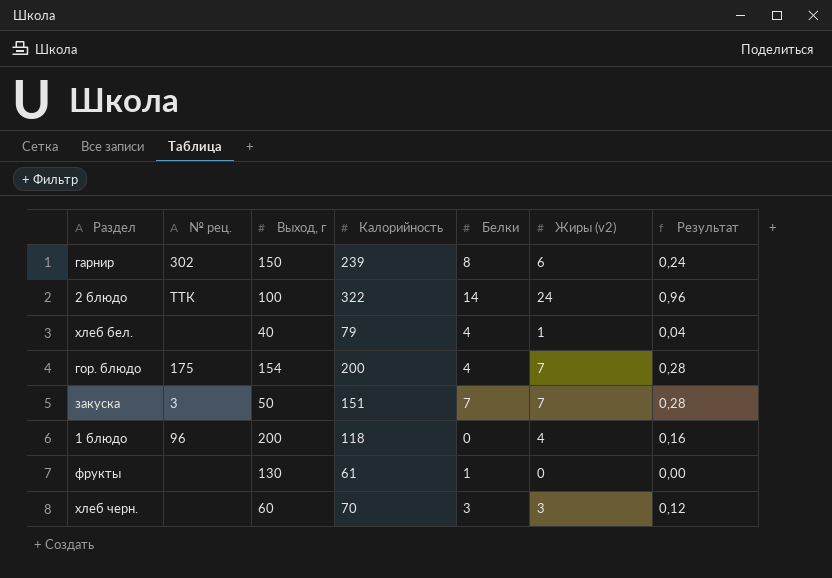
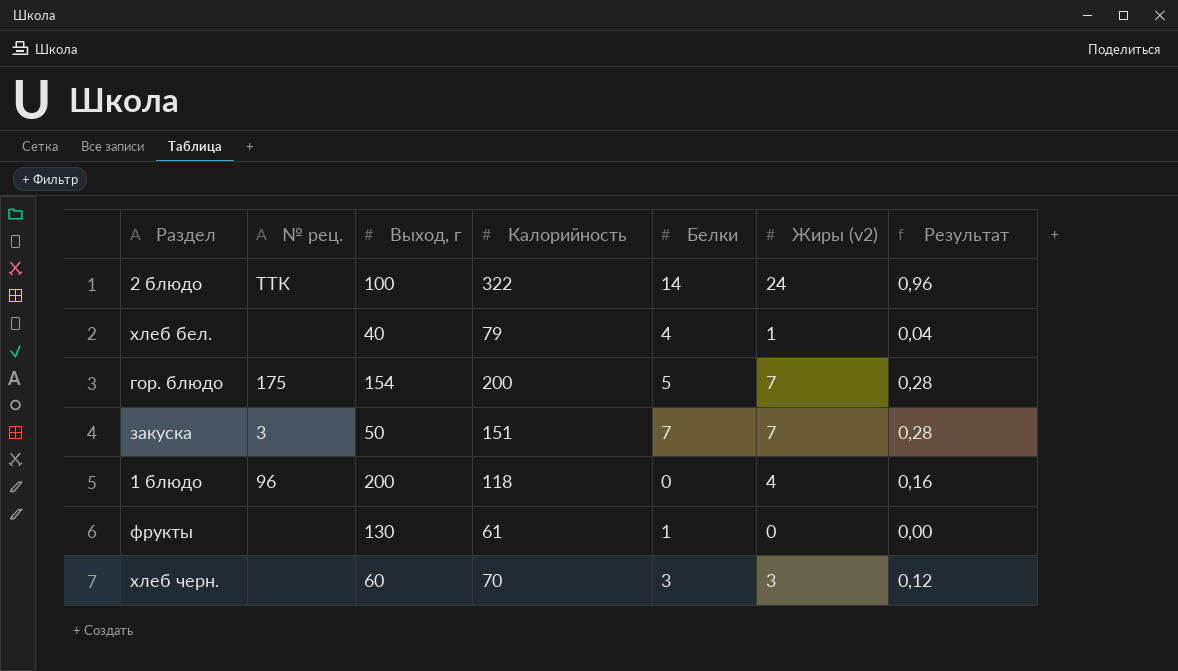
row гарнир: 302 | 150 | 239 | 8 | 6 | 0,24 -> none
гор. блюдо | Белки: 4 -> 5

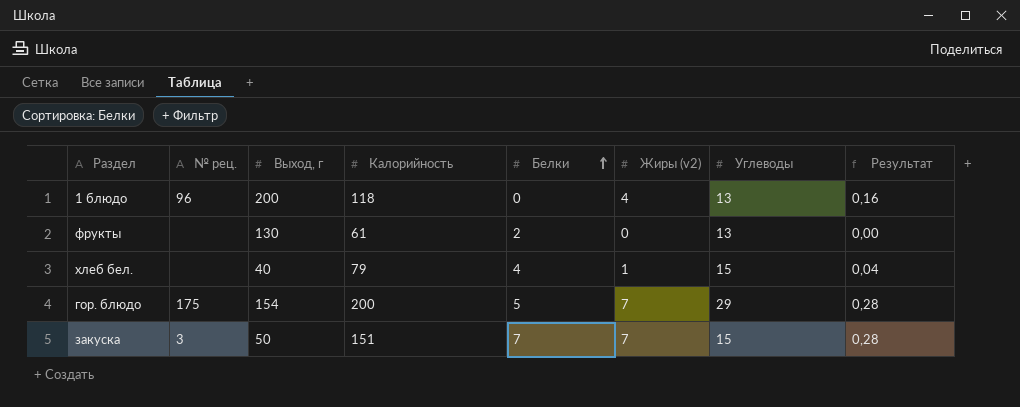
row order: none -> Белки ascending
column Углеводы | position: none -> 7
row 2 блюдо: ТТК | 100 | 322 | 14 | 24 | 0,96 -> none
row хлеб черн.: none | 60 | 70 | 3 | 3 | 0,12 -> none
фрукты | Белки: 1 -> 2

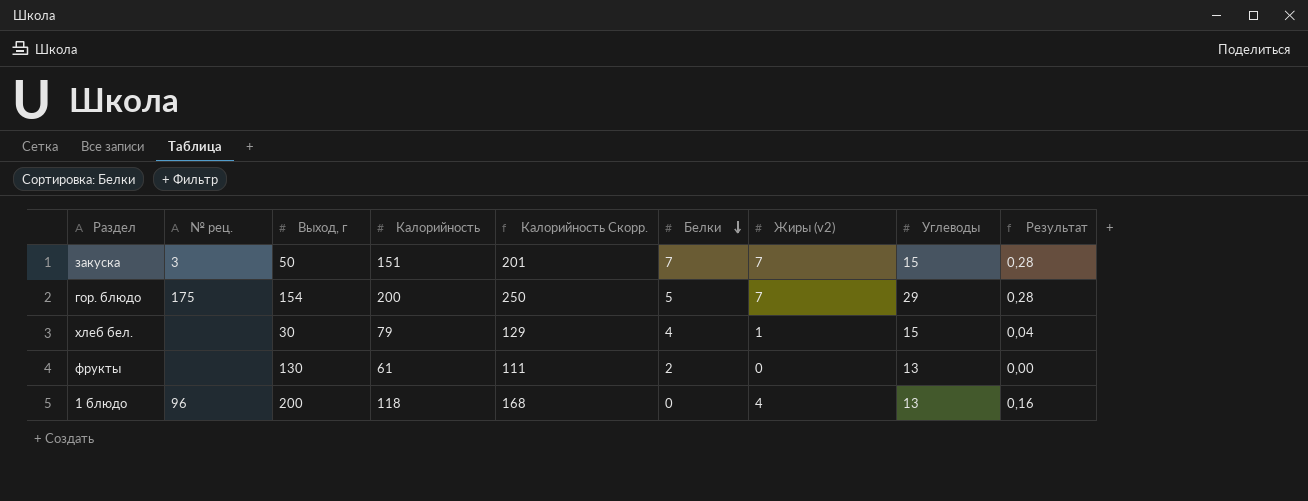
row order: Белки ascending -> Белки descending
column Калорийность Скорр. | formula: none -> [Калорийность] + 50
хлеб бел. | Выход, г: 40 -> 30

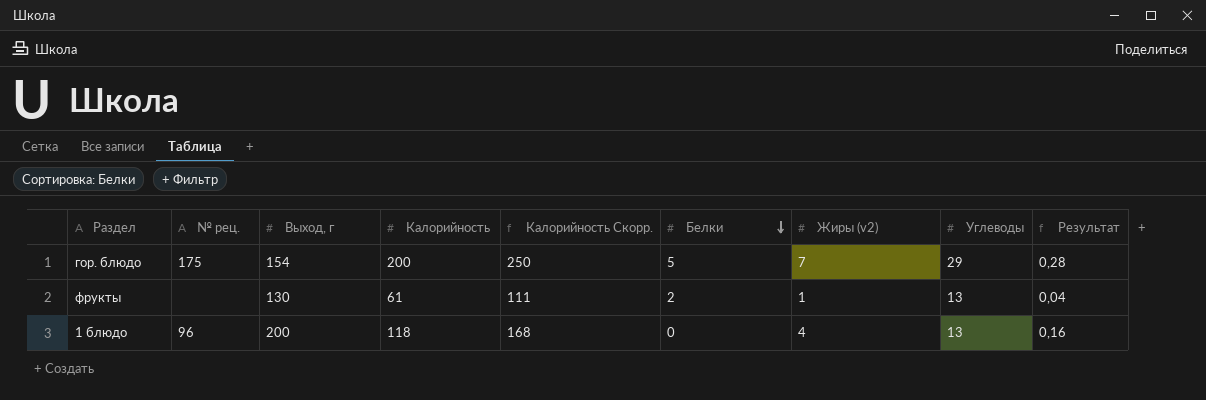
row закуска: 3 | 50 | 151 | 201 | 7 | 7 | 15 | 0,28 -> none
row хлеб бел.: none | 30 | 79 | 129 | 4 | 1 | 15 | 0,04 -> none
фрукты | Жиры (v2): 0 -> 1
фрукты | Результат: 0,00 -> 0,04

